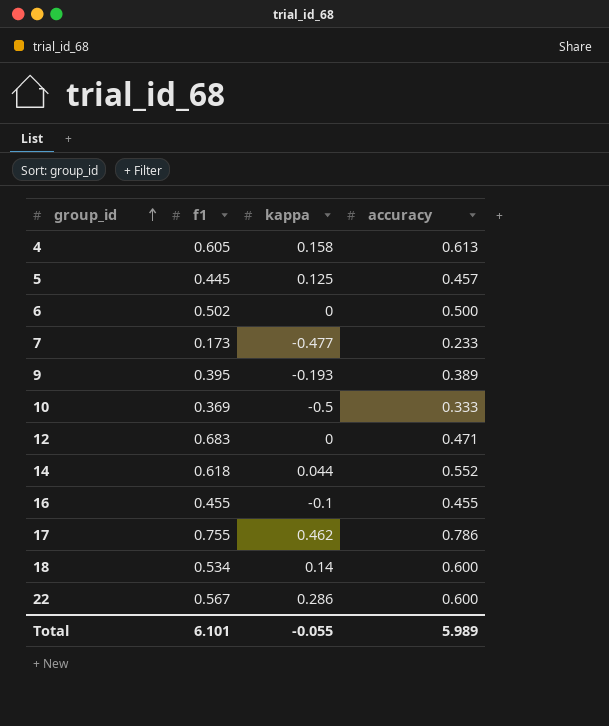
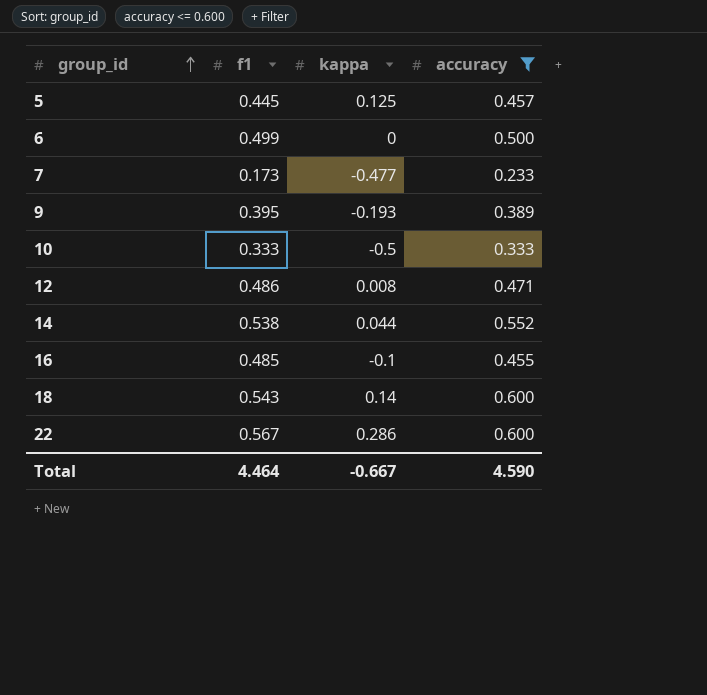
filter: none -> accuracy <= 0.600
6 | f1: 0.502 -> 0.499
10 | f1: 0.369 -> 0.333
12 | f1: 0.683 -> 0.486
12 | kappa: 0 -> 0.008
14 | f1: 0.618 -> 0.538
16 | f1: 0.455 -> 0.485
18 | f1: 0.534 -> 0.543
Total | f1: 6.101 -> 4.464
Total | kappa: -0.055 -> -0.667
Total | accuracy: 5.989 -> 4.590

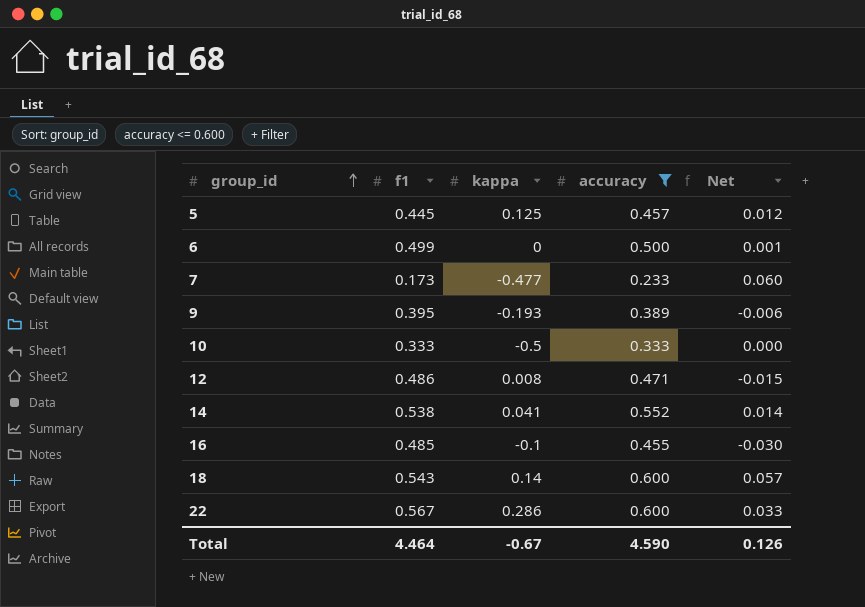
column Net | formula: none -> [accuracy] - [f1]
14 | kappa: 0.044 -> 0.041
Total | kappa: -0.667 -> -0.67

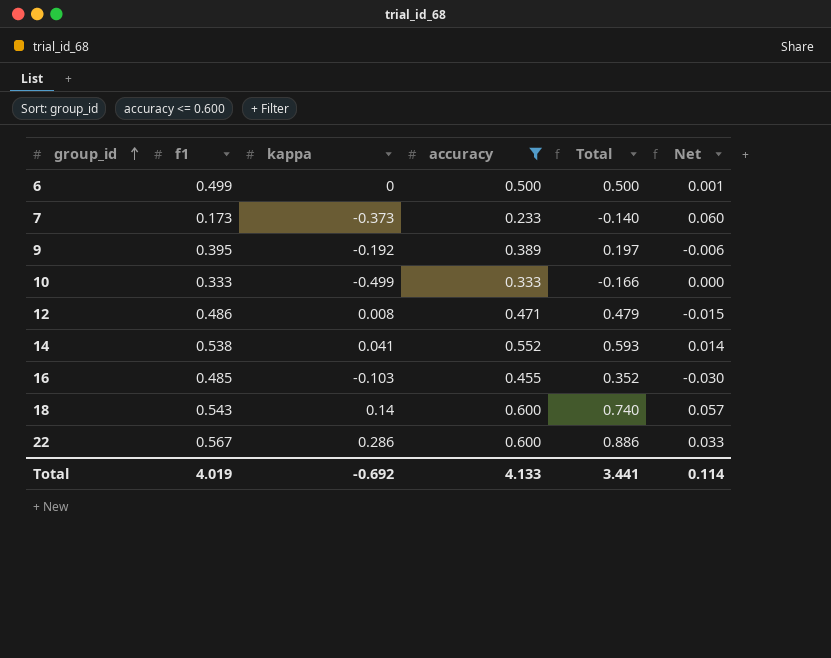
column Total | formula: none -> [kappa] + [accuracy]
row 5: 0.445 | 0.125 | 0.457 | 0.012 -> none
7 | kappa: -0.477 -> -0.373
9 | kappa: -0.193 -> -0.192
10 | kappa: -0.5 -> -0.499
16 | kappa: -0.1 -> -0.103
Total | f1: 4.464 -> 4.019
Total | kappa: -0.67 -> -0.692
Total | accuracy: 4.590 -> 4.133
Total | Net: 0.126 -> 0.114

